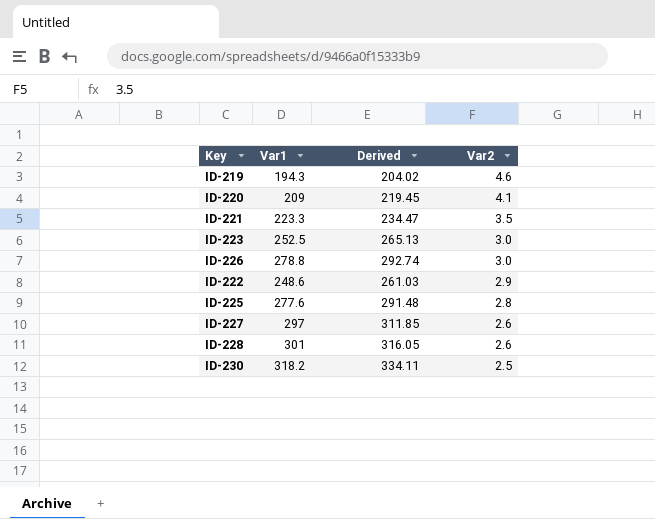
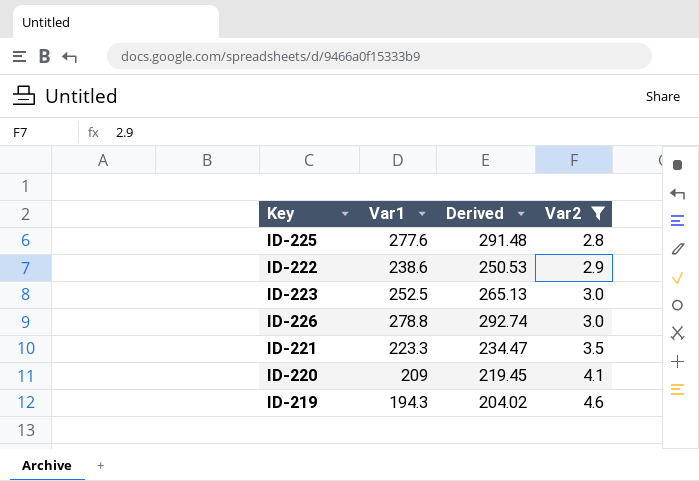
filter: none -> Var2 >= 2.8
row order: Var2 descending -> Var2 ascending
ID-222 | Var1: 248.6 -> 238.6
ID-222 | Derived: 261.03 -> 250.53

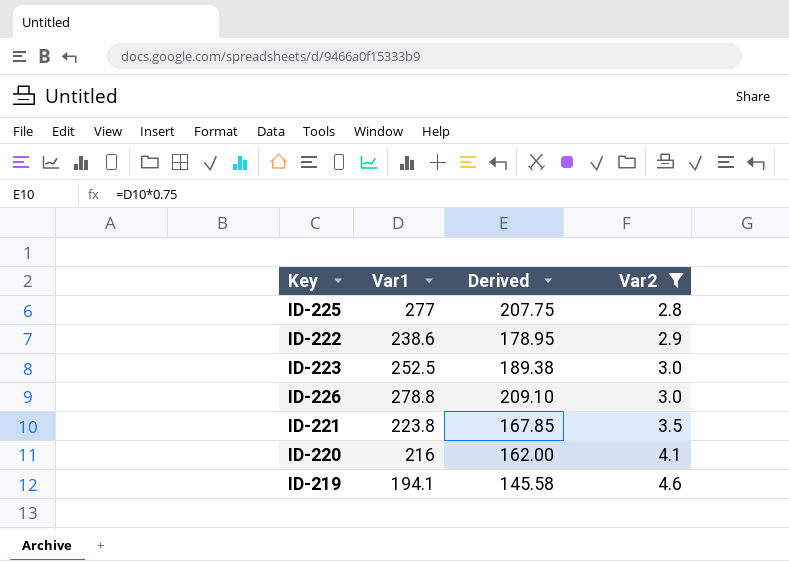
column Derived | formula: [Var1] * 1.05 -> [Var1] * 0.75
ID-225 | Var1: 277.6 -> 277
ID-221 | Var1: 223.3 -> 223.8
ID-220 | Var1: 209 -> 216
ID-219 | Var1: 194.3 -> 194.1

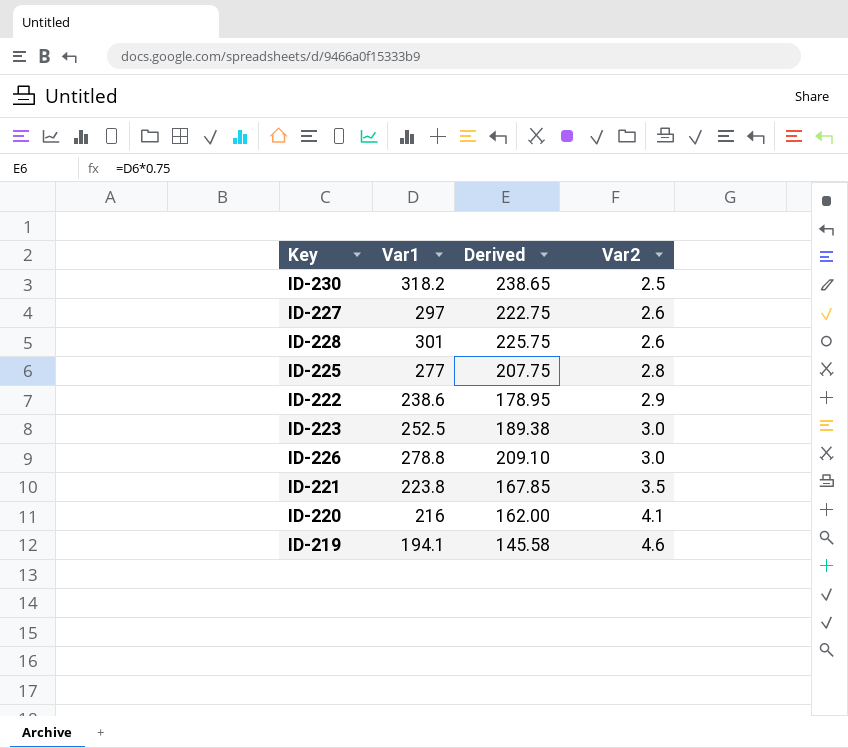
filter: Var2 >= 2.8 -> none

